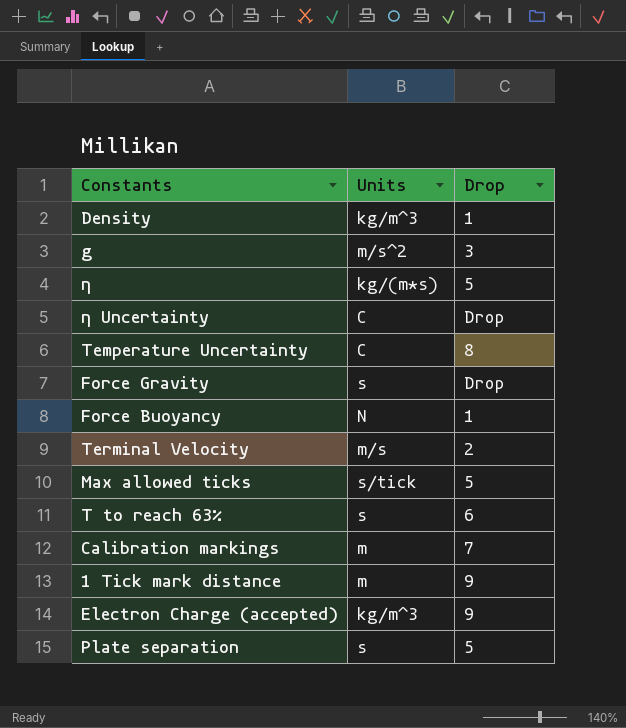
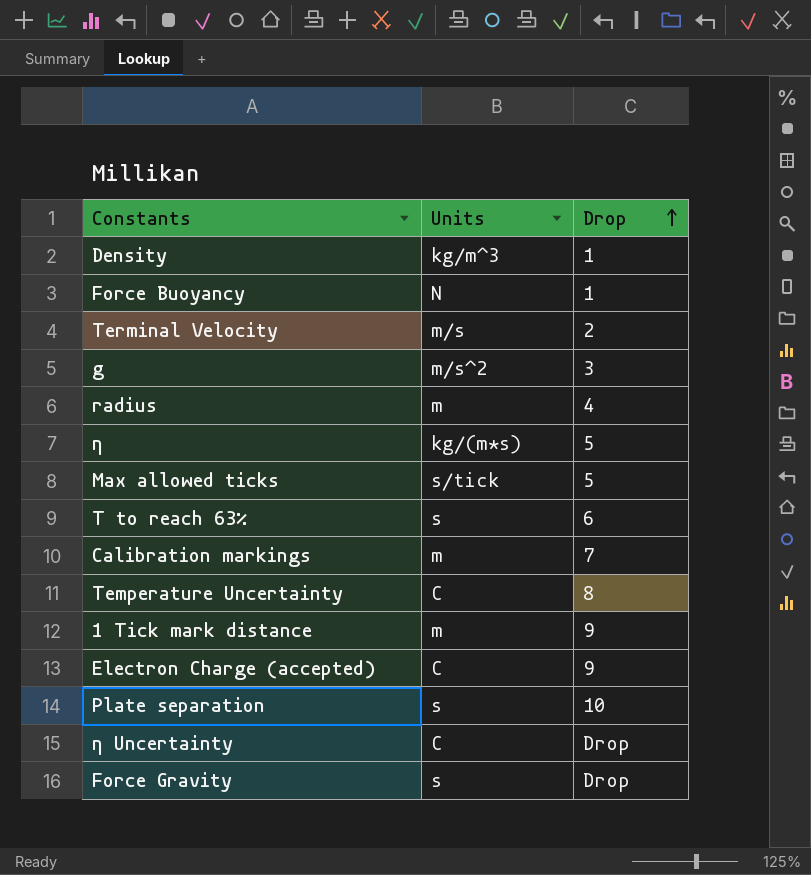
row order: none -> Drop ascending
row radius: none -> m | 4
Electron Charge (accepted) | Units: kg/m^3 -> C
Plate separation | Drop: 5 -> 10

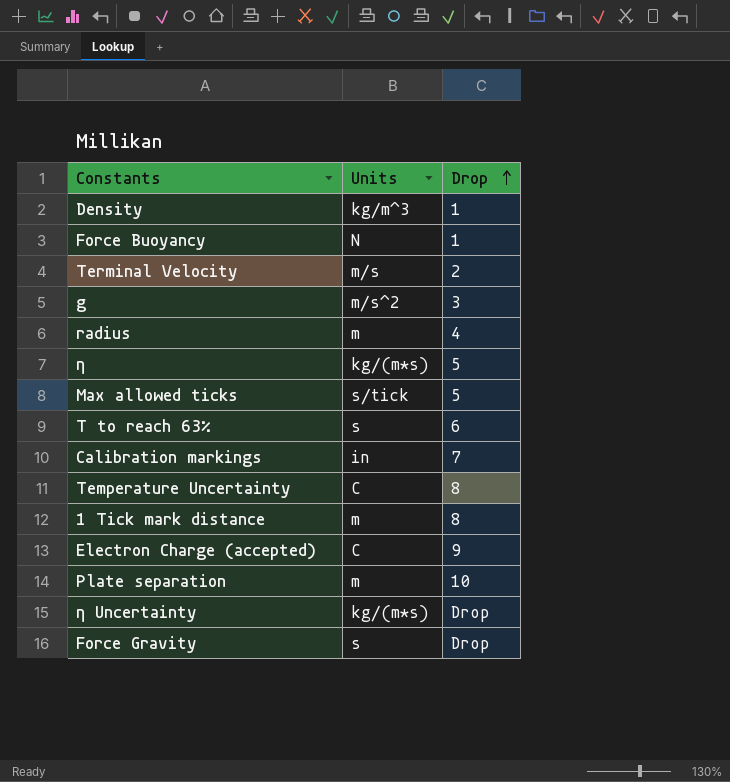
Calibration markings | Units: m -> in
1 Tick mark distance | Drop: 9 -> 8
Plate separation | Units: s -> m
η Uncertainty | Units: C -> kg/(m*s)

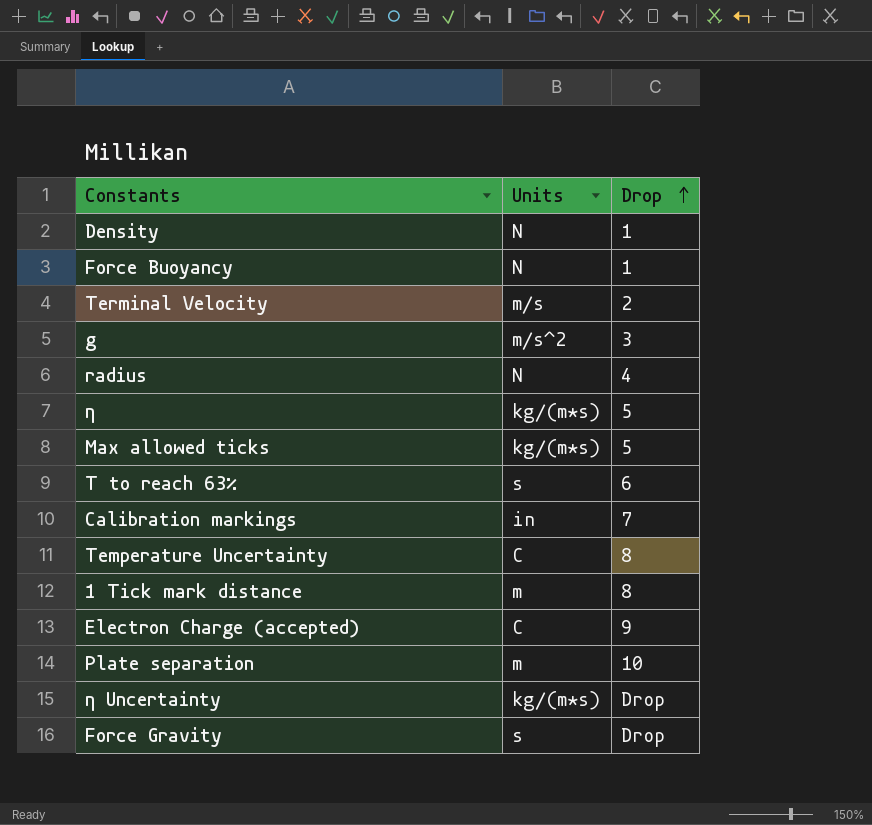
Density | Units: kg/m^3 -> N
radius | Units: m -> N
Max allowed ticks | Units: s/tick -> kg/(m*s)

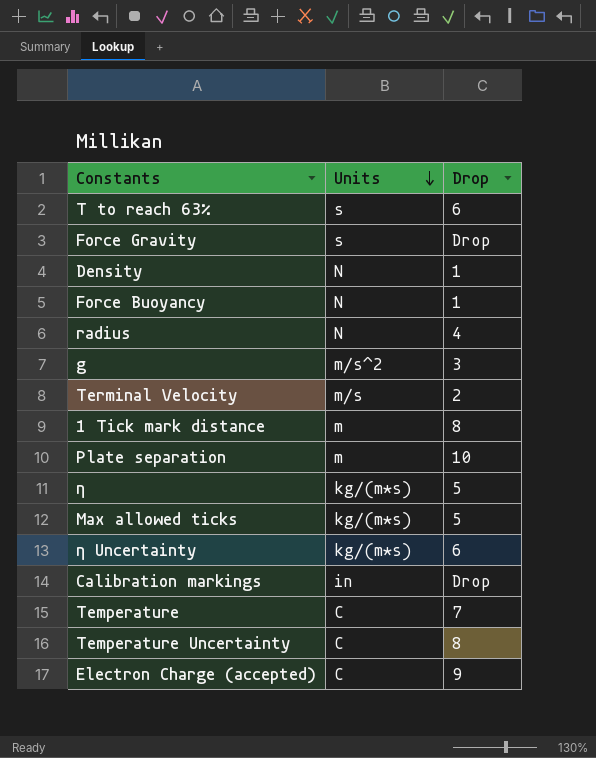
row order: Drop ascending -> Units descending
η Uncertainty | Drop: Drop -> 6
Calibration markings | Drop: 7 -> Drop
row Temperature: none -> C | 7

